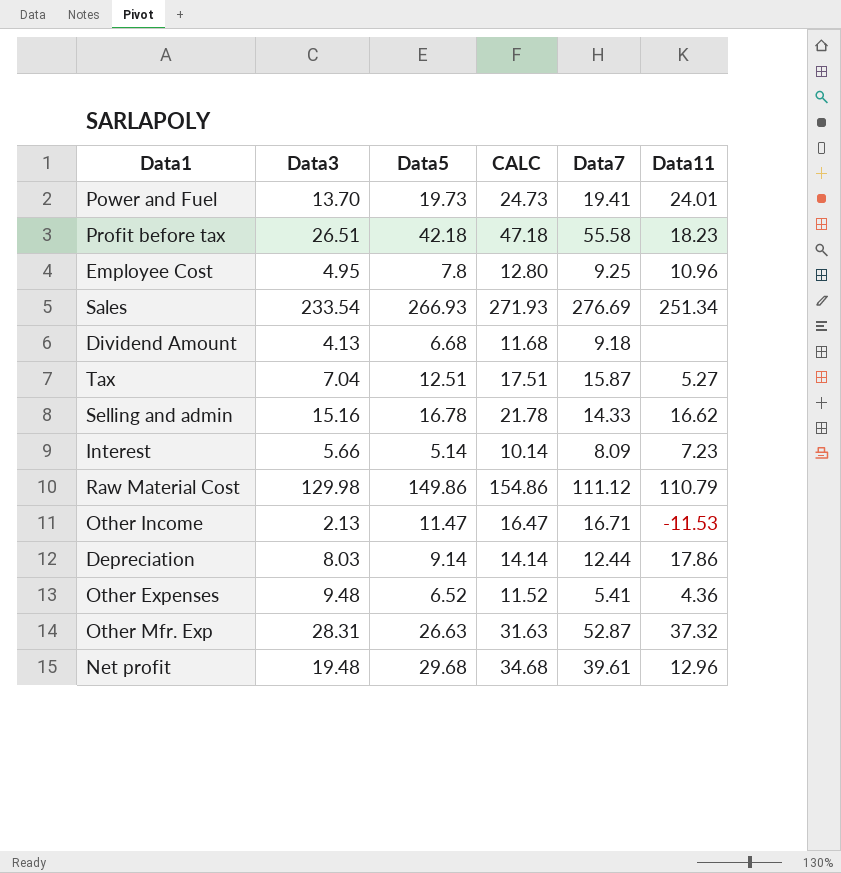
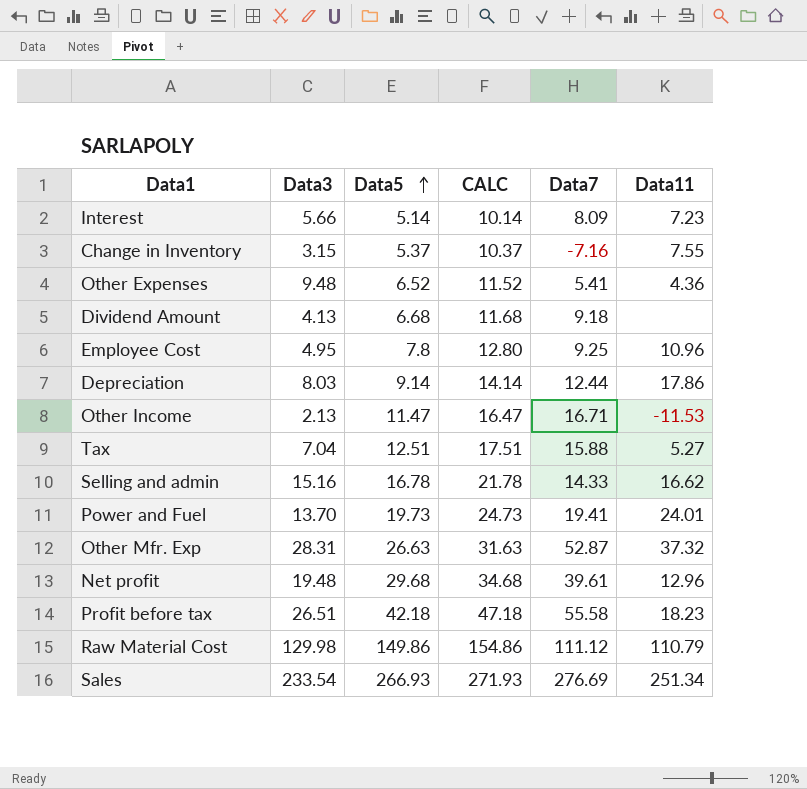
row order: none -> Data5 ascending
row Change in Inventory: none -> 3.15 | 5.37 | 10.37 | -7.16 | 7.55
Tax | Data7: 15.87 -> 15.88

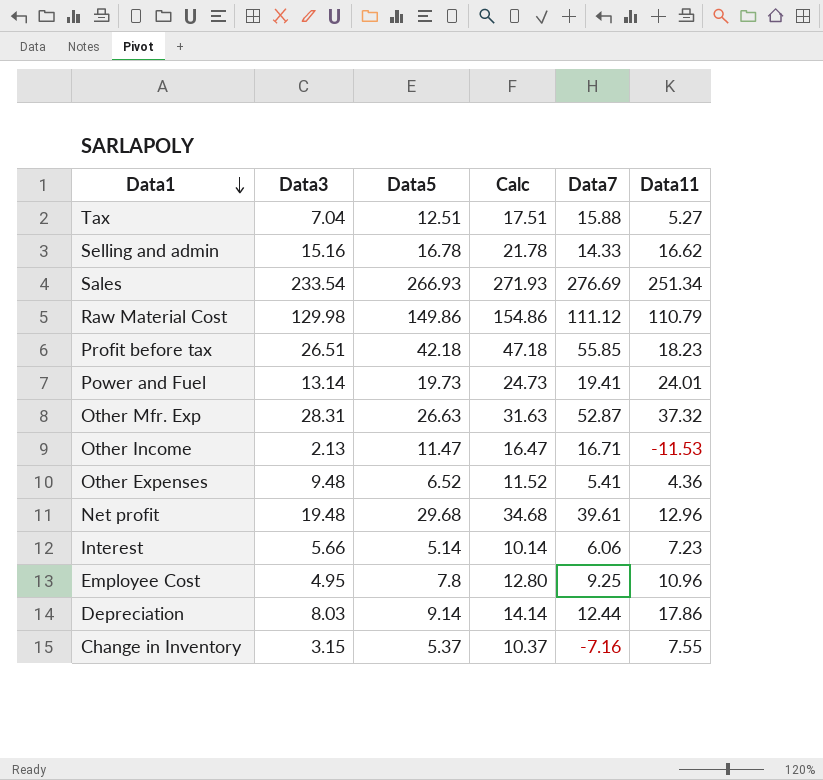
row order: Data5 ascending -> Data1 descending
column name: CALC -> Calc
row Dividend Amount: 4.13 | 6.68 | 11.68 | 9.18 | none -> none
Profit before tax | Data7: 55.58 -> 55.85
Power and Fuel | Data3: 13.70 -> 13.14
Interest | Data7: 8.09 -> 6.06

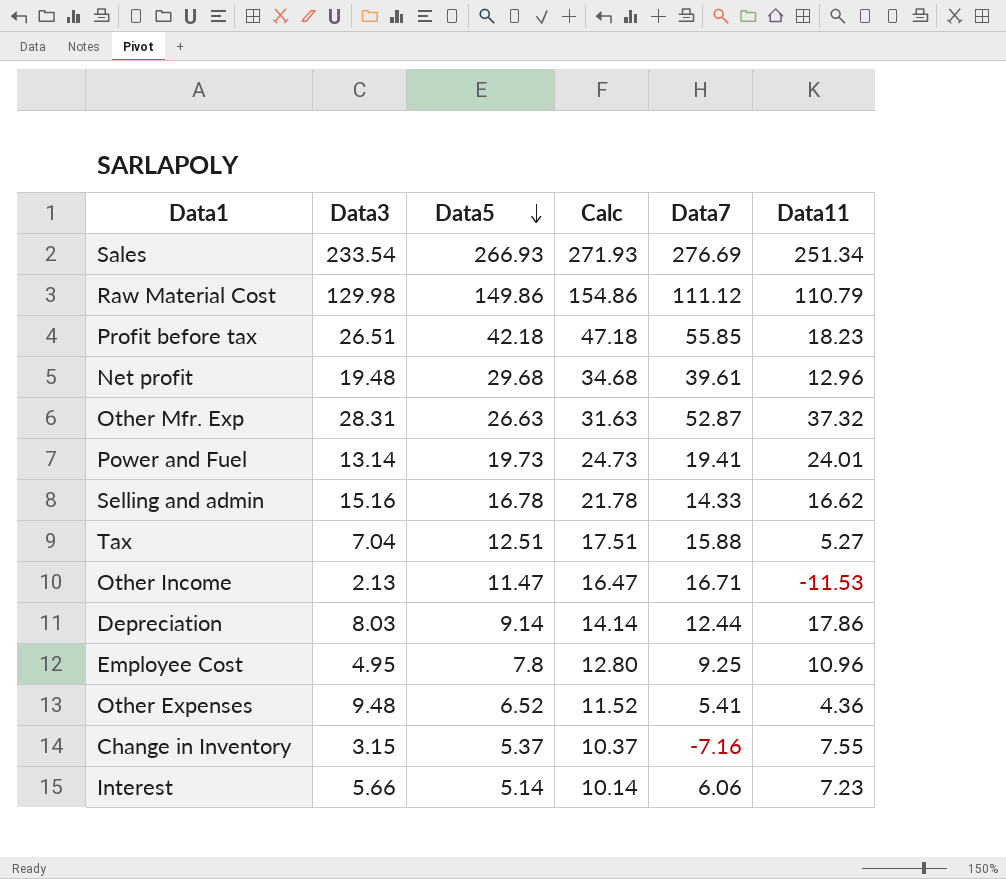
row order: Data1 descending -> Data5 descending

